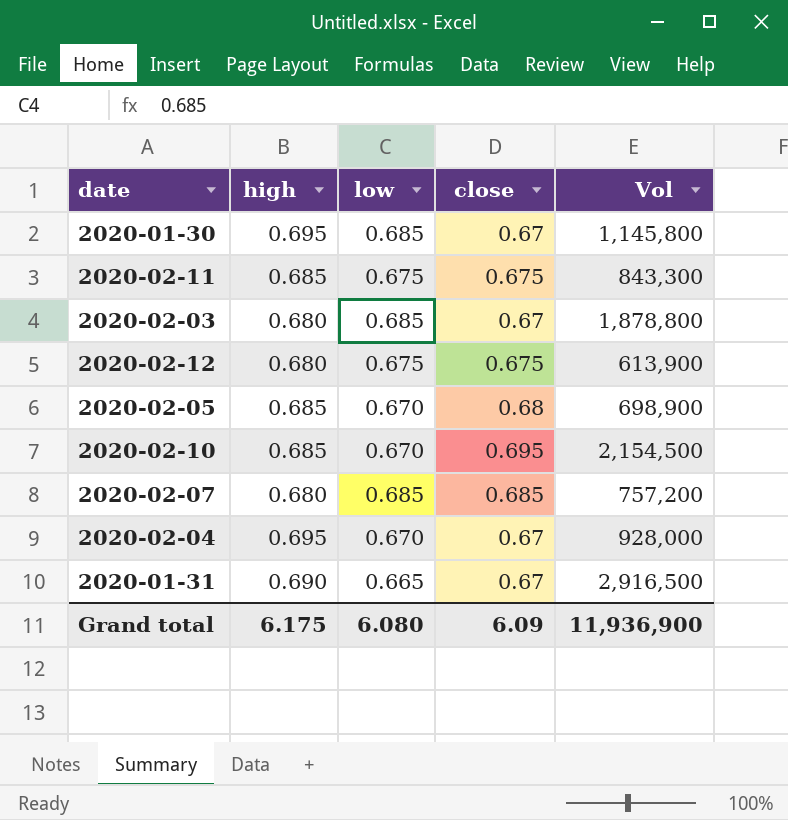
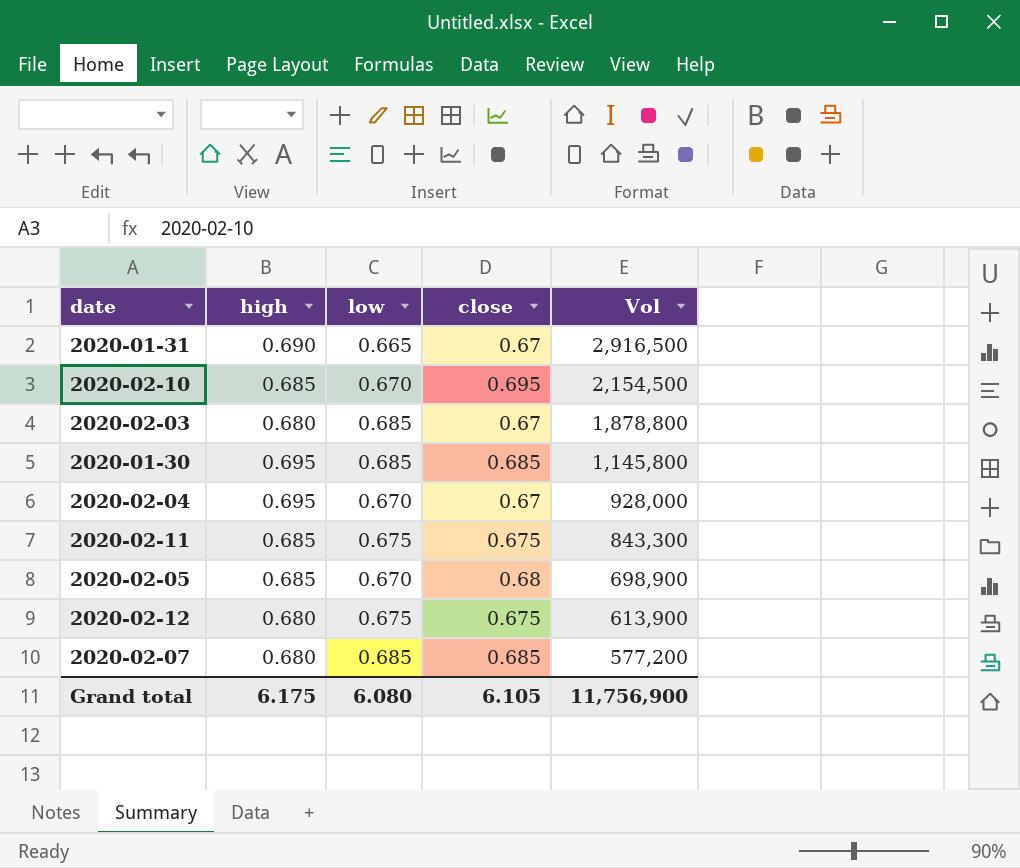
row order: none -> Vol descending
2020-01-30 | close: 0.67 -> 0.685
2020-02-07 | Vol: 757,200 -> 577,200
Grand total | close: 6.09 -> 6.105
Grand total | Vol: 11,936,900 -> 11,756,900

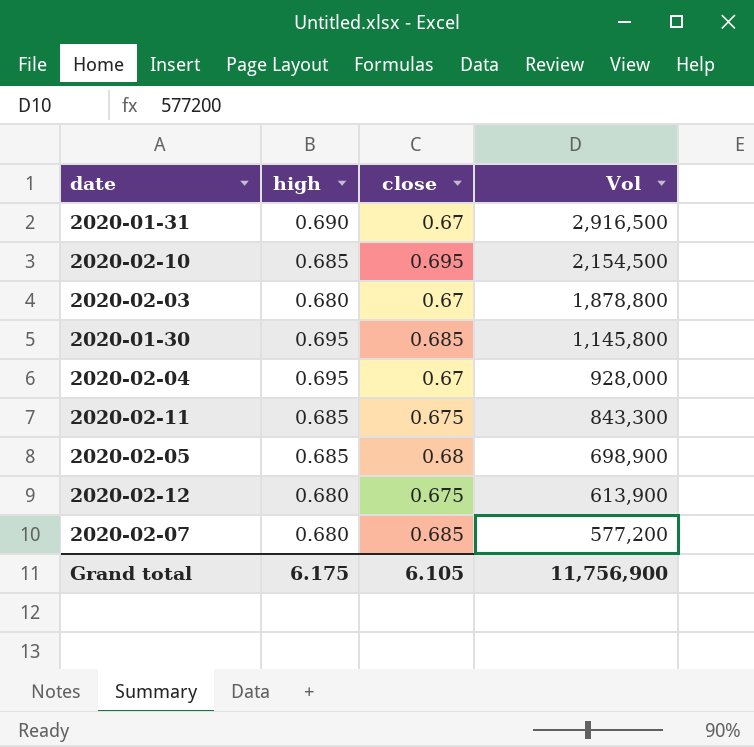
column low | position: 3 -> none

